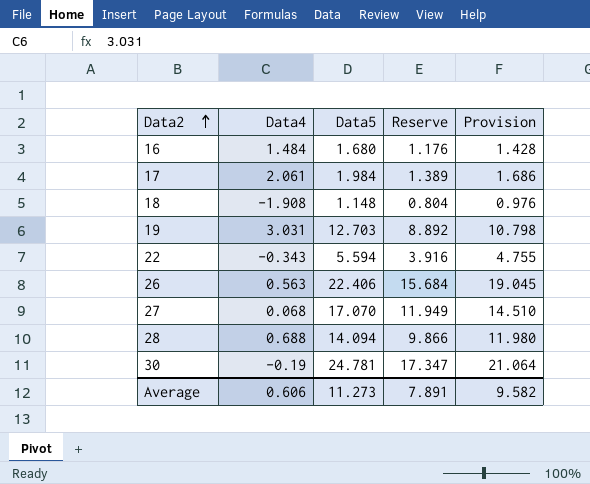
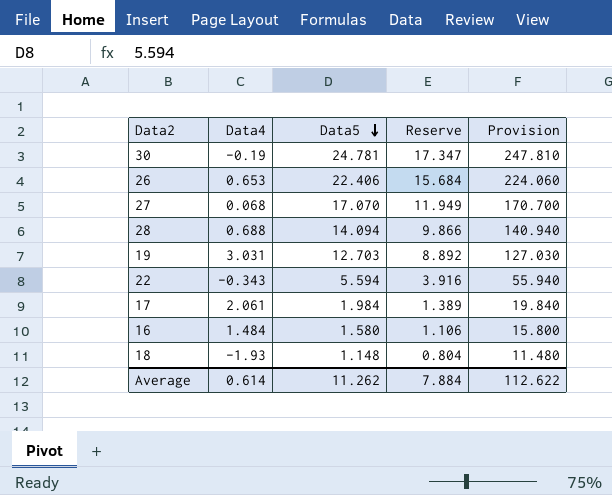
row order: Data2 ascending -> Data5 descending
column Provision | formula: [Data5] * 0.85 -> [Data5] * 10
26 | Data4: 0.563 -> 0.653
16 | Data5: 1.680 -> 1.580
16 | Reserve: 1.176 -> 1.106
18 | Data4: -1.908 -> -1.93
Average | Data4: 0.606 -> 0.614
Average | Data5: 11.273 -> 11.262
Average | Reserve: 7.891 -> 7.884
Average | Provision: 9.582 -> 112.622

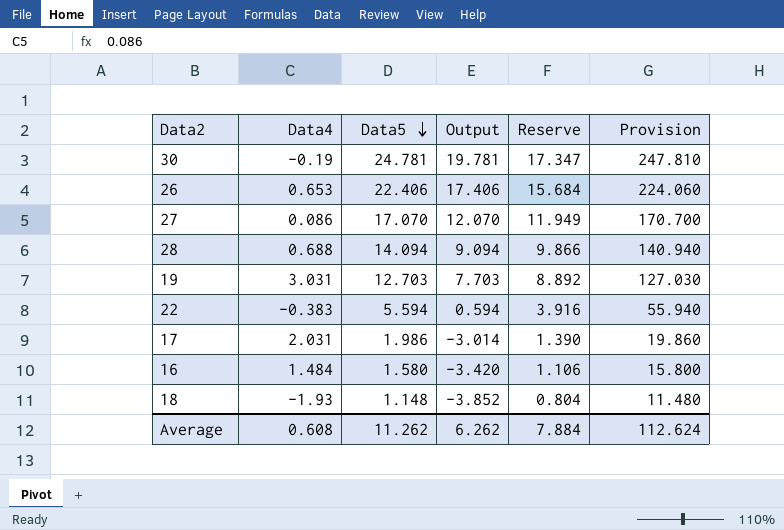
column Output | formula: none -> [Data5] - 5
27 | Data4: 0.068 -> 0.086
22 | Data4: -0.343 -> -0.383
17 | Data4: 2.061 -> 2.031
17 | Data5: 1.984 -> 1.986
17 | Reserve: 1.389 -> 1.390
17 | Provision: 19.840 -> 19.860
Average | Data4: 0.614 -> 0.608
Average | Provision: 112.622 -> 112.624

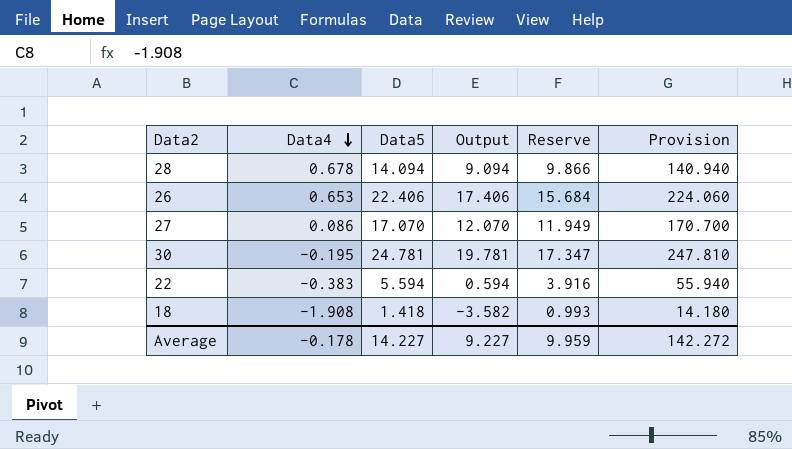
row order: Data5 descending -> Data4 descending
row 19: 3.031 | 12.703 | 7.703 | 8.892 | 127.030 -> none
row 17: 2.031 | 1.986 | -3.014 | 1.390 | 19.860 -> none
row 16: 1.484 | 1.580 | -3.420 | 1.106 | 15.800 -> none
28 | Data4: 0.688 -> 0.678
30 | Data4: -0.19 -> -0.195
18 | Data4: -1.93 -> -1.908
18 | Data5: 1.148 -> 1.418
18 | Output: -3.852 -> -3.582
18 | Reserve: 0.804 -> 0.993
18 | Provision: 11.480 -> 14.180
Average | Data4: 0.608 -> -0.178
Average | Data5: 11.262 -> 14.227
Average | Output: 6.262 -> 9.227
Average | Reserve: 7.884 -> 9.959
Average | Provision: 112.624 -> 142.272

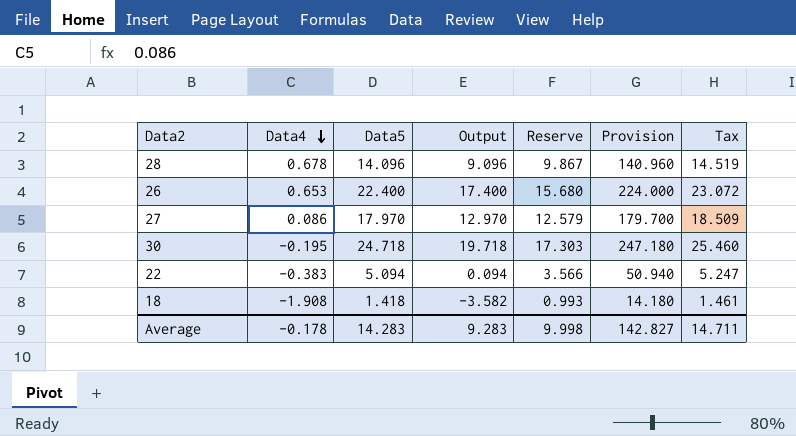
column Tax | formula: none -> [Data5] * 1.03
28 | Data5: 14.094 -> 14.096
28 | Output: 9.094 -> 9.096
28 | Reserve: 9.866 -> 9.867
28 | Provision: 140.940 -> 140.960
26 | Data5: 22.406 -> 22.400
26 | Output: 17.406 -> 17.400
26 | Reserve: 15.684 -> 15.680
26 | Provision: 224.060 -> 224.000
27 | Data5: 17.070 -> 17.970
27 | Output: 12.070 -> 12.970
27 | Reserve: 11.949 -> 12.579
27 | Provision: 170.700 -> 179.700
30 | Data5: 24.781 -> 24.718
30 | Output: 19.781 -> 19.718
30 | Reserve: 17.347 -> 17.303
30 | Provision: 247.810 -> 247.180
22 | Data5: 5.594 -> 5.094
22 | Output: 0.594 -> 0.094
22 | Reserve: 3.916 -> 3.566
22 | Provision: 55.940 -> 50.940
Average | Data5: 14.227 -> 14.283
Average | Output: 9.227 -> 9.283
Average | Reserve: 9.959 -> 9.998
Average | Provision: 142.272 -> 142.827

